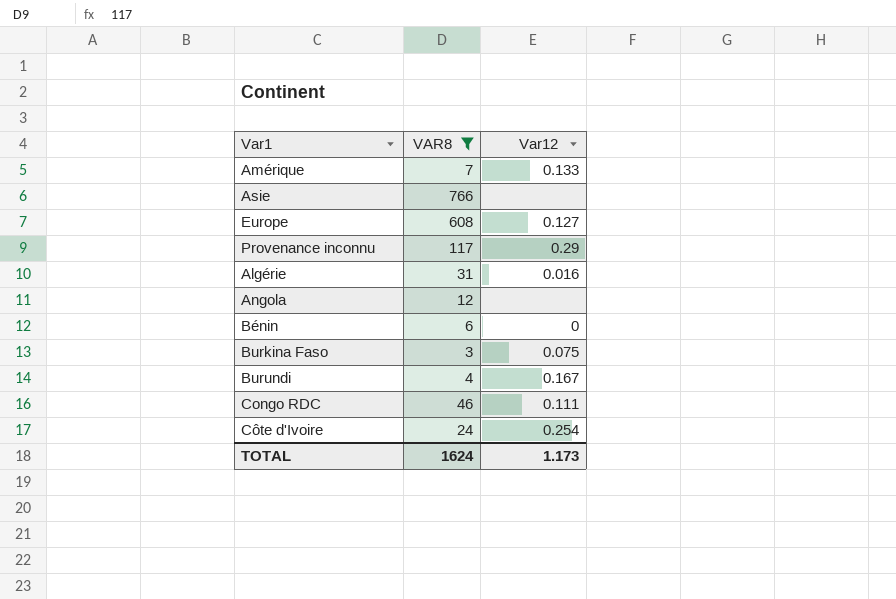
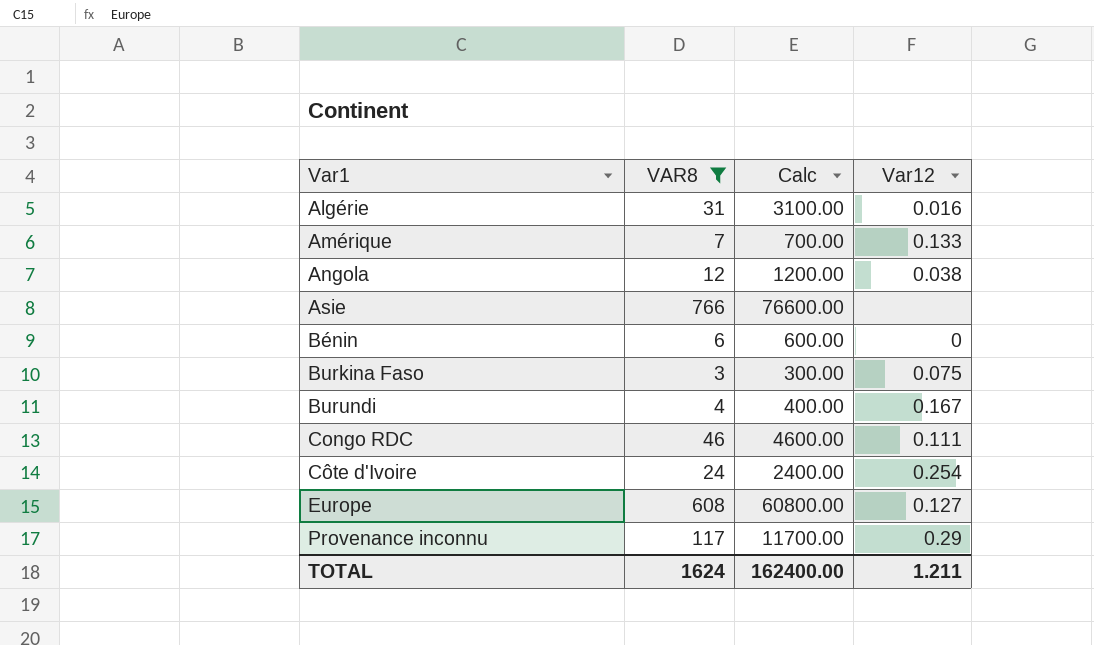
row order: none -> Var1 ascending
column Calc | formula: none -> [VAR8] * 100
Angola | Var12: none -> 0.038
TOTAL | Var12: 1.173 -> 1.211

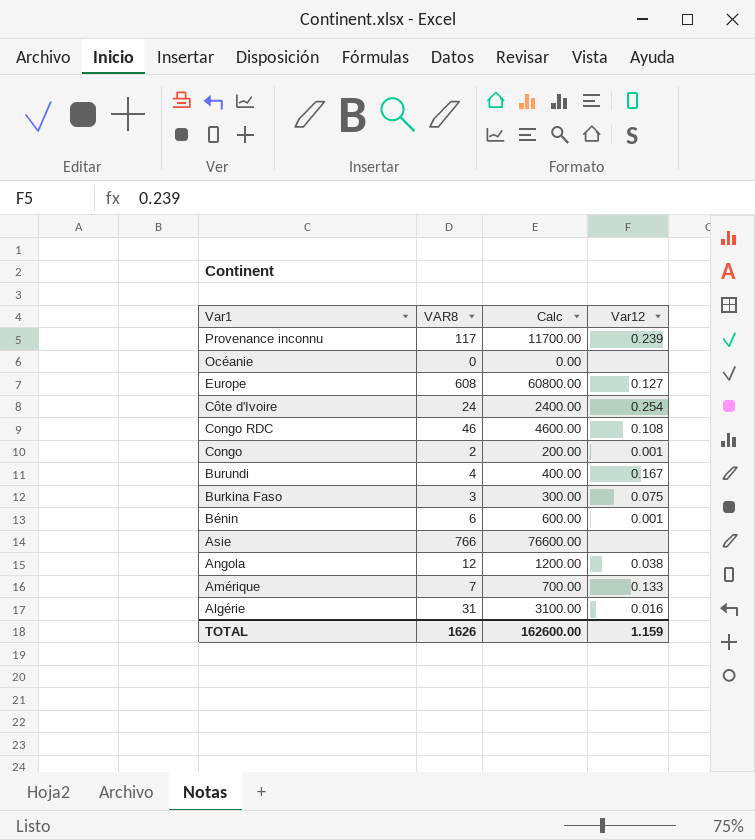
filter: VAR8 >= 3 -> none
row order: Var1 ascending -> Var1 descending
Provenance inconnu | Var12: 0.29 -> 0.239
Congo RDC | Var12: 0.111 -> 0.108
Bénin | Var12: 0 -> 0.001
TOTAL | VAR8: 1624 -> 1626
TOTAL | Calc: 162400.00 -> 162600.00
TOTAL | Var12: 1.211 -> 1.159

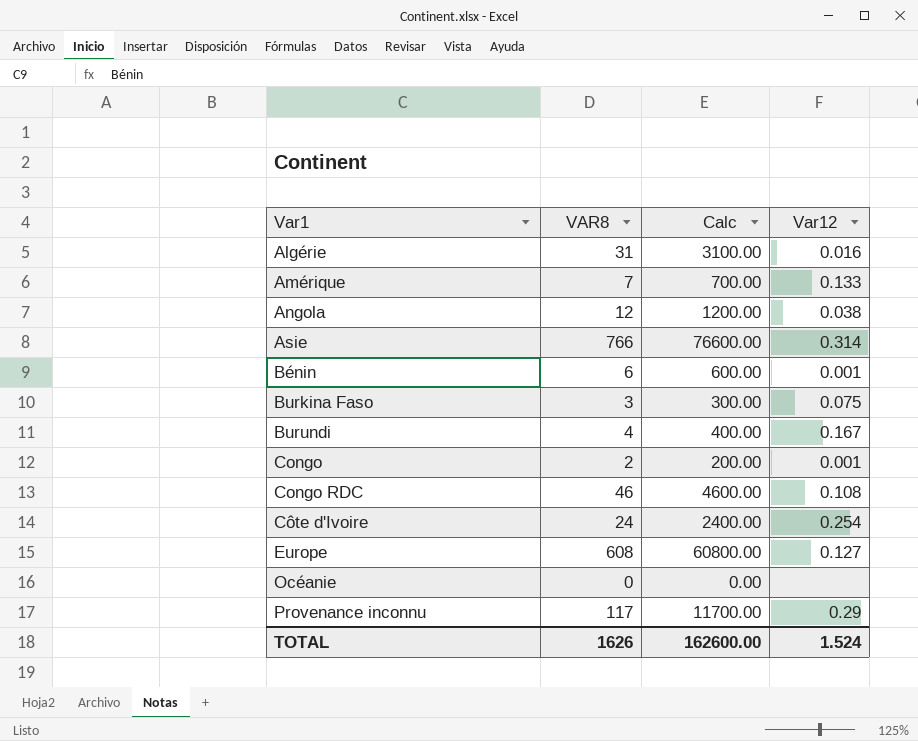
row order: Var1 descending -> Var1 ascending
Asie | Var12: none -> 0.314
Provenance inconnu | Var12: 0.239 -> 0.29
TOTAL | Var12: 1.159 -> 1.524

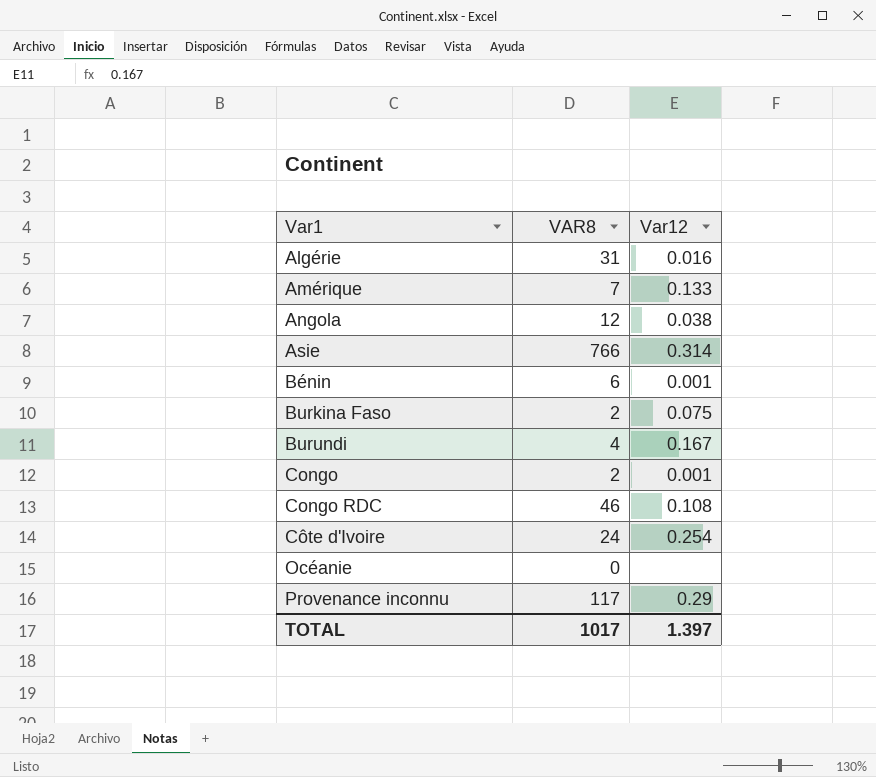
column Calc | formula: [VAR8] * 100 -> none
row Europe: 608 | 60800.00 | 0.127 -> none
Burkina Faso | VAR8: 3 -> 2
TOTAL | VAR8: 1626 -> 1017
TOTAL | Var12: 1.524 -> 1.397

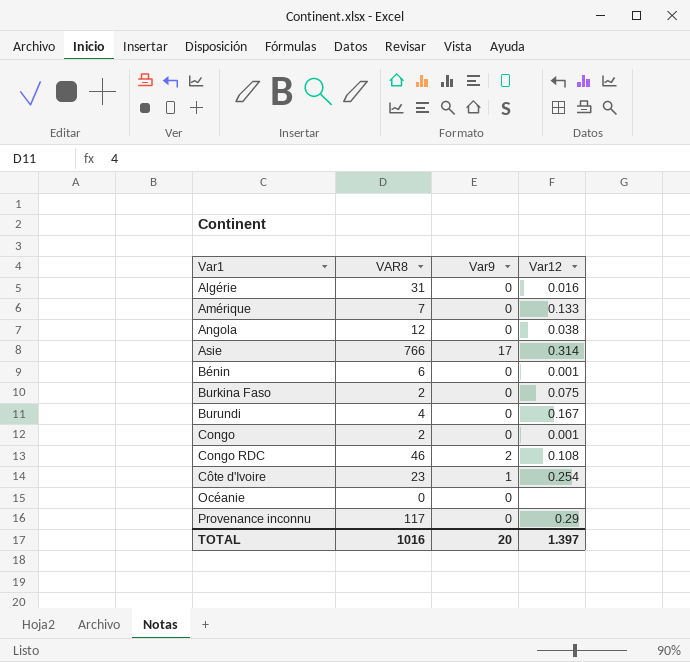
column Var9 | position: none -> 3
Côte d'Ivoire | VAR8: 24 -> 23
TOTAL | VAR8: 1017 -> 1016

